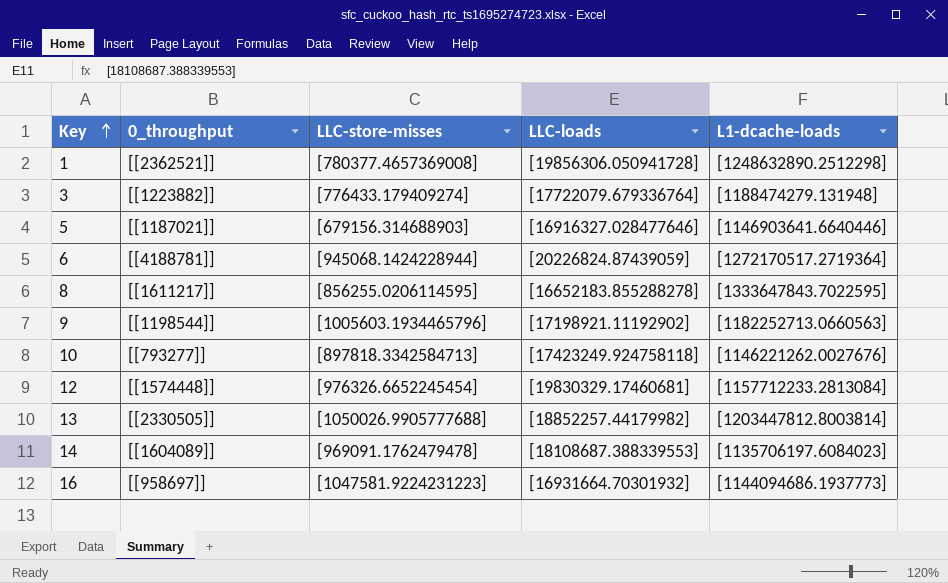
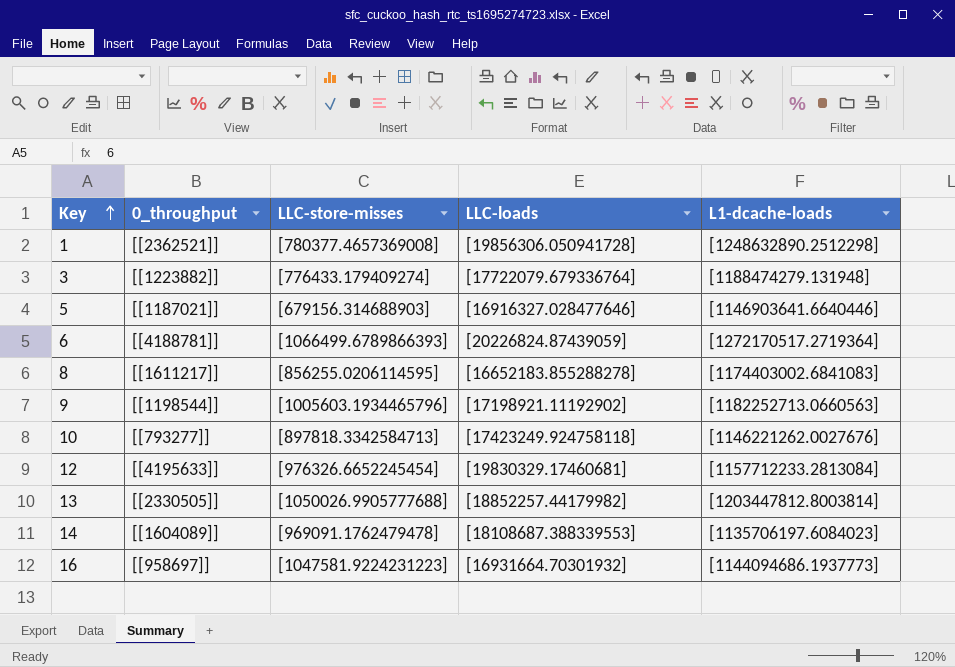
6 | LLC-store-misses: [945068.1424228944] -> [1066499.6789866393]
8 | L1-dcache-loads: [1333647843.7022595] -> [1174403002.6841083]
12 | 0_throughput: [[1574448]] -> [[4195633]]

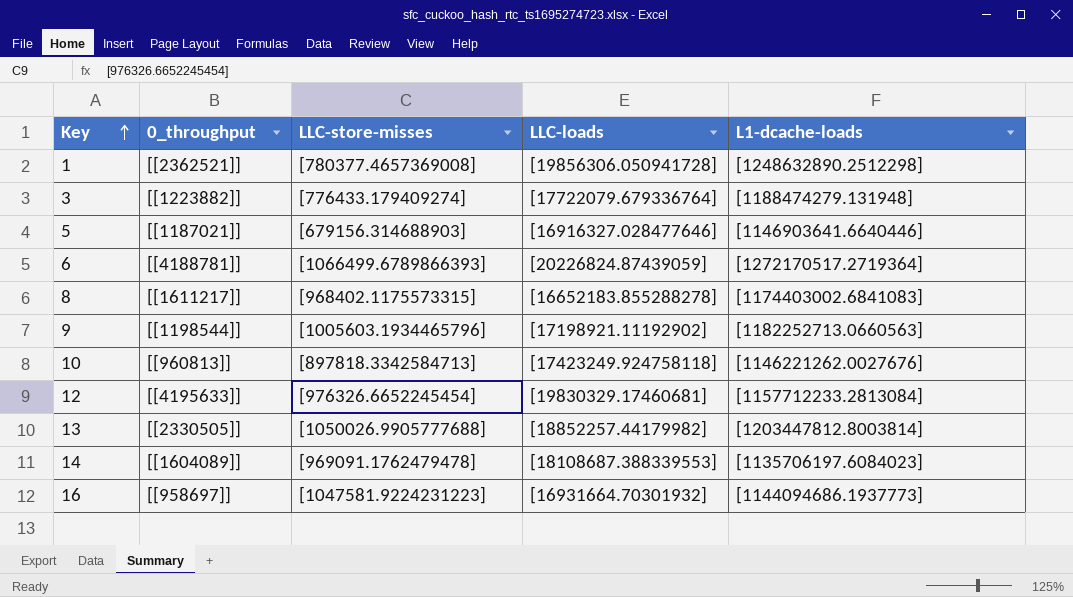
8 | LLC-store-misses: [856255.0206114595] -> [968402.1175573315]
10 | 0_throughput: [[793277]] -> [[960813]]

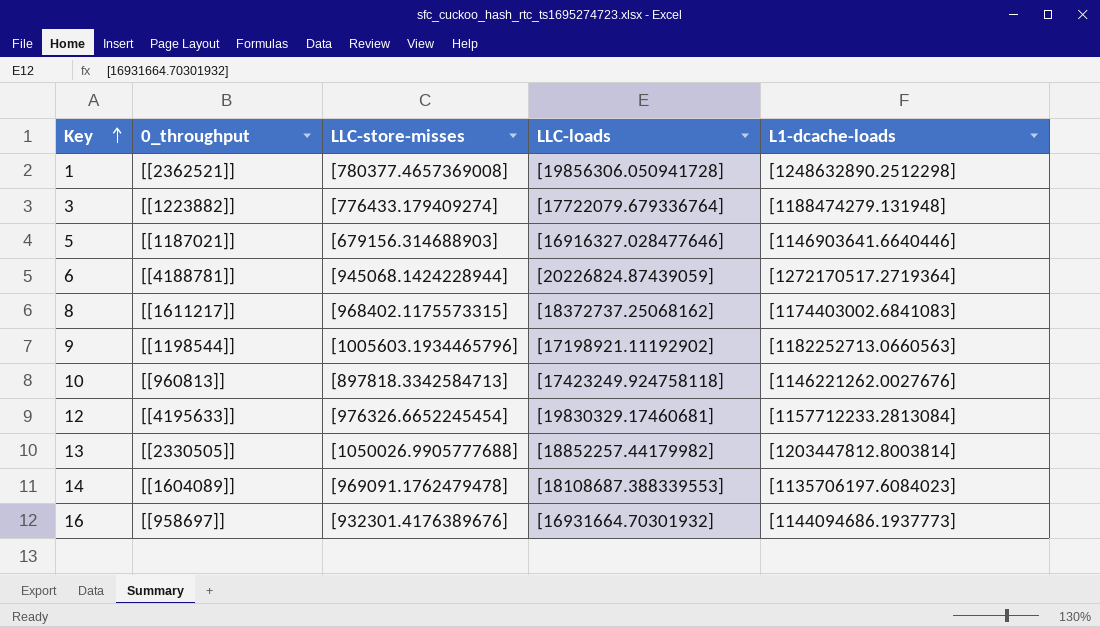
6 | LLC-store-misses: [1066499.6789866393] -> [945068.1424228944]
8 | LLC-loads: [16652183.855288278] -> [18372737.25068162]
16 | LLC-store-misses: [1047581.9224231223] -> [932301.4176389676]

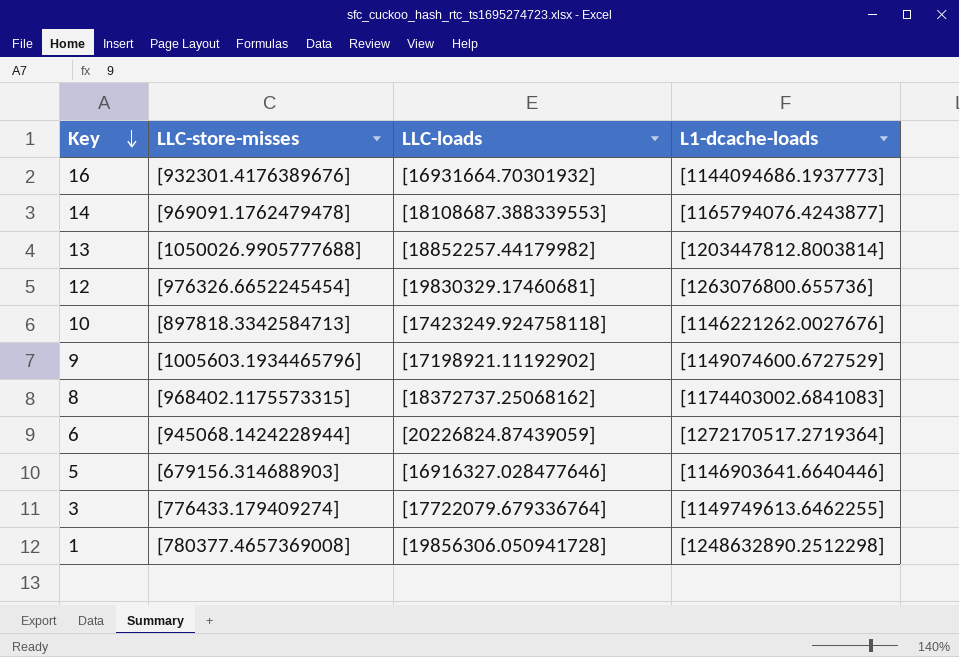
row order: Key ascending -> Key descending
column 0_throughput | position: 2 -> none
14 | L1-dcache-loads: [1135706197.6084023] -> [1165794076.4243877]
12 | L1-dcache-loads: [1157712233.2813084] -> [1263076800.655736]
9 | L1-dcache-loads: [1182252713.0660563] -> [1149074600.6727529]
3 | L1-dcache-loads: [1188474279.131948] -> [1149749613.6462255]

